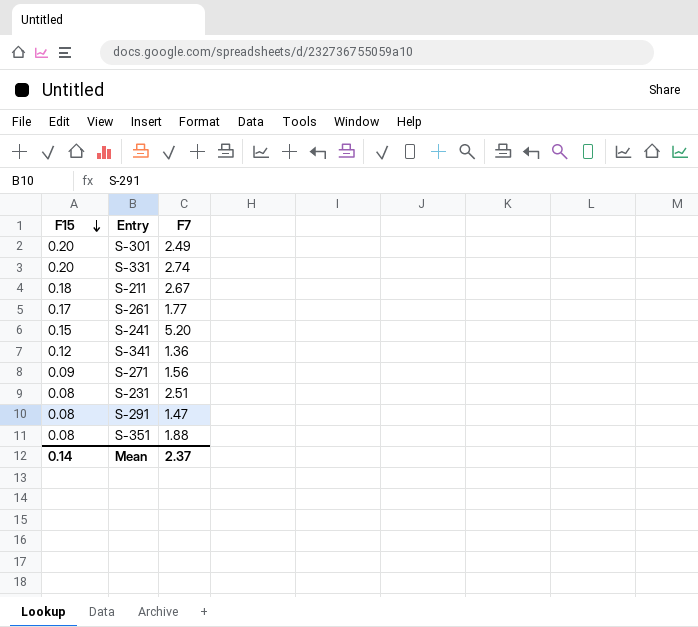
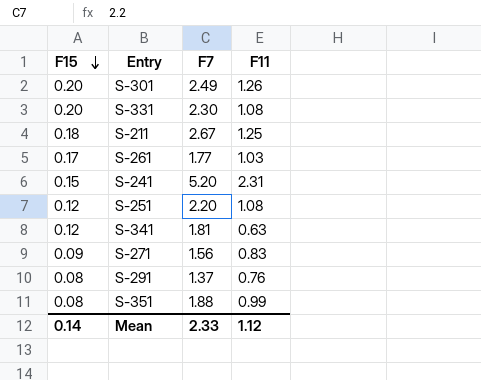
column F11 | position: none -> 4
row S-231: 0.08 | 2.51 -> none
S-331 | F7: 2.74 -> 2.30
row S-251: none -> 0.12 | 2.20 | 1.08
S-341 | F7: 1.36 -> 1.81
S-291 | F7: 1.47 -> 1.37
Mean | F7: 2.37 -> 2.33

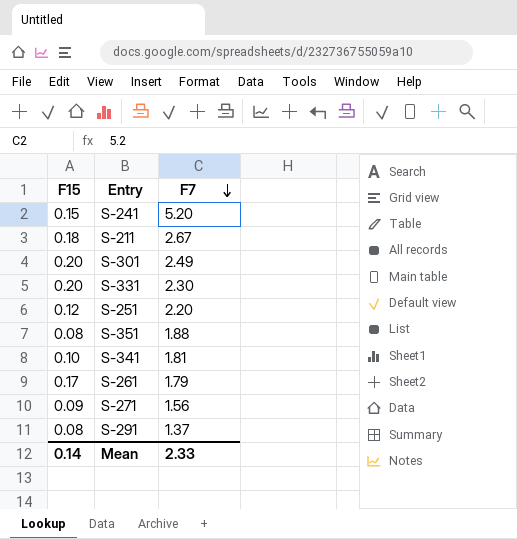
row order: F15 descending -> F7 descending
column F11 | position: 4 -> none
S-341 | F15: 0.12 -> 0.10
S-261 | F7: 1.77 -> 1.79

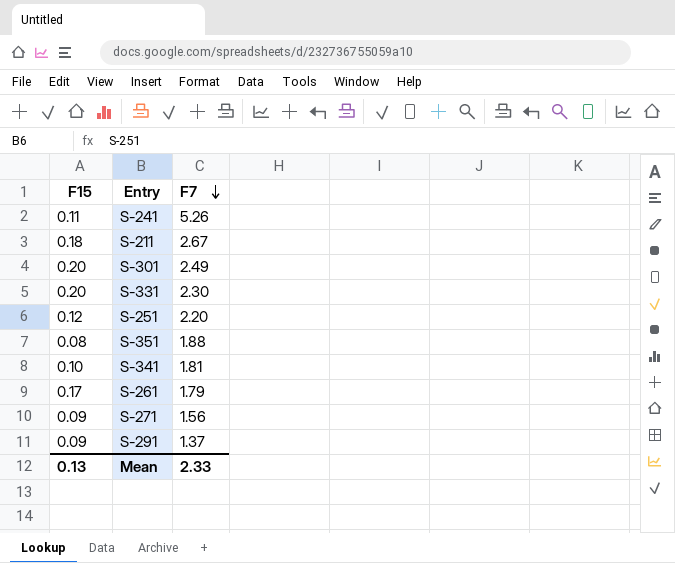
S-241 | F15: 0.15 -> 0.11
S-241 | F7: 5.20 -> 5.26
S-291 | F15: 0.08 -> 0.09
Mean | F15: 0.14 -> 0.13

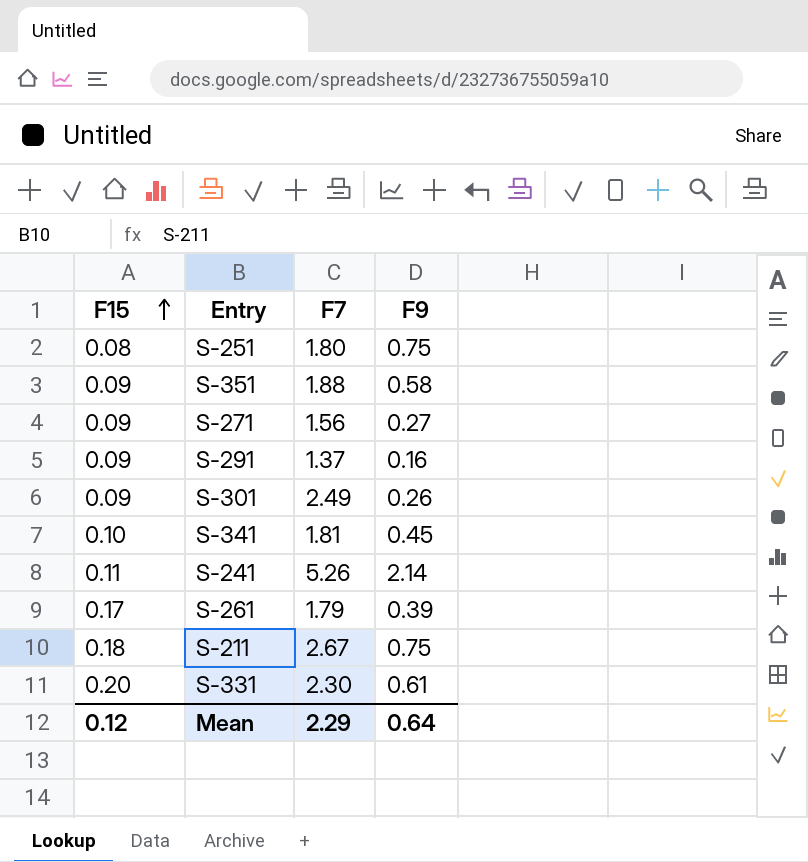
row order: F7 descending -> F15 ascending
column F9 | position: none -> 4
S-251 | F15: 0.12 -> 0.08
S-251 | F7: 2.20 -> 1.80
S-351 | F15: 0.08 -> 0.09
S-301 | F15: 0.20 -> 0.09
Mean | F15: 0.13 -> 0.12
Mean | F7: 2.33 -> 2.29

